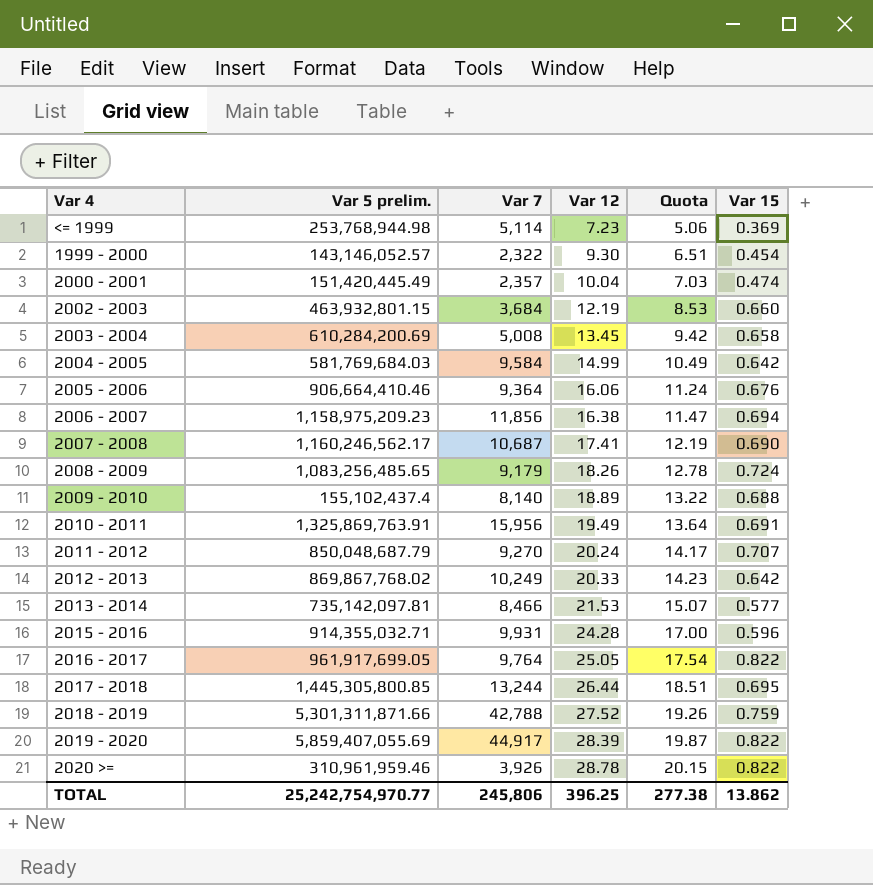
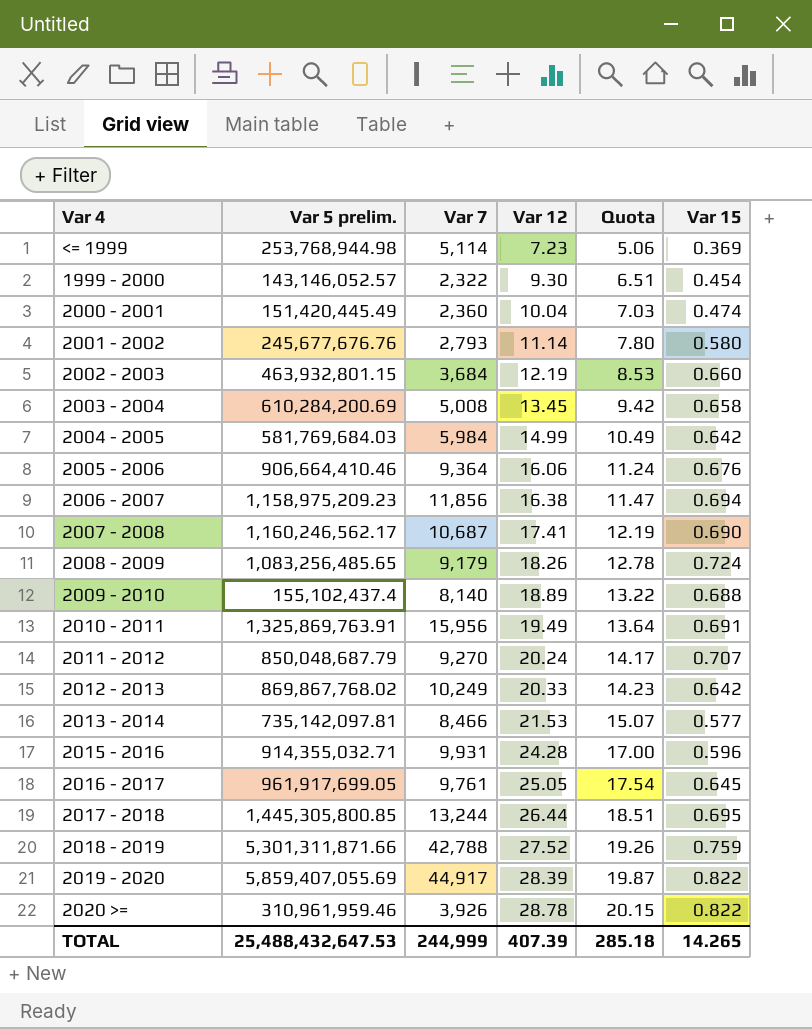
2000 - 2001 | Var 7: 2,357 -> 2,360
row 2001 - 2002: none -> 245,677,676.76 | 2,793 | 11.14 | 7.80 | 0.580
2004 - 2005 | Var 7: 9,584 -> 5,984
2016 - 2017 | Var 7: 9,764 -> 9,761
2016 - 2017 | Var 15: 0.822 -> 0.645
TOTAL | Var 5 prelim.: 25,242,754,970.77 -> 25,488,432,647.53
TOTAL | Var 7: 245,806 -> 244,999
TOTAL | Var 12: 396.25 -> 407.39
TOTAL | Quota: 277.38 -> 285.18
TOTAL | Var 15: 13.862 -> 14.265

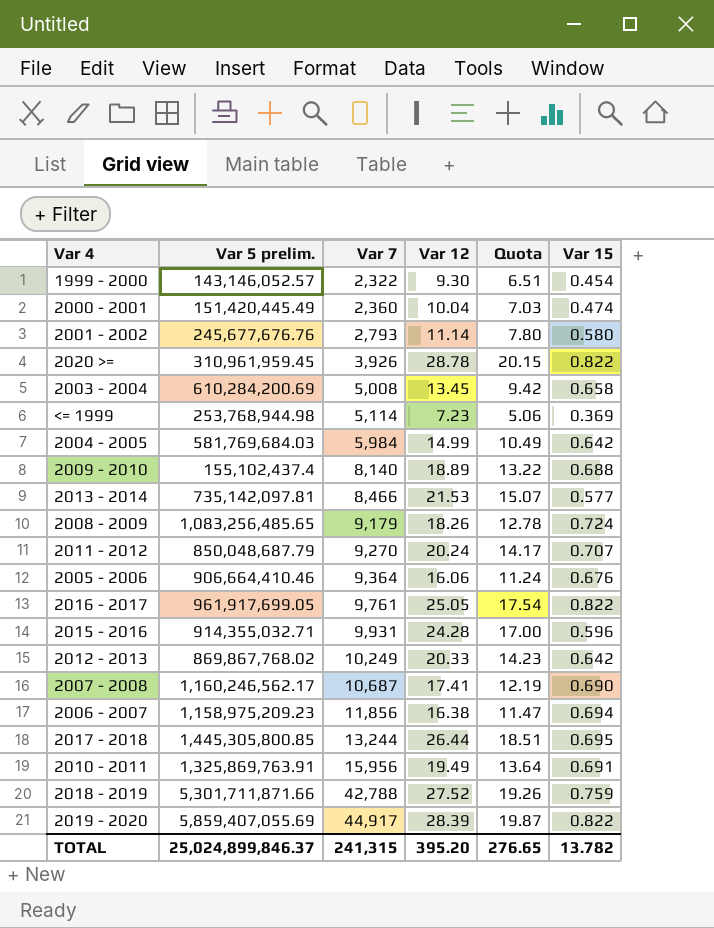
row order: Var 12 ascending -> Var 7 ascending
row 2002 - 2003: 463,932,801.15 | 3,684 | 12.19 | 8.53 | 0.660 -> none
2020 >= | Var 5 prelim.: 310,961,959.46 -> 310,961,959.45
2016 - 2017 | Var 15: 0.645 -> 0.822
2018 - 2019 | Var 5 prelim.: 5,301,311,871.66 -> 5,301,711,871.66
TOTAL | Var 5 prelim.: 25,488,432,647.53 -> 25,024,899,846.37
TOTAL | Var 7: 244,999 -> 241,315
TOTAL | Var 12: 407.39 -> 395.20
TOTAL | Quota: 285.18 -> 276.65
TOTAL | Var 15: 14.265 -> 13.782

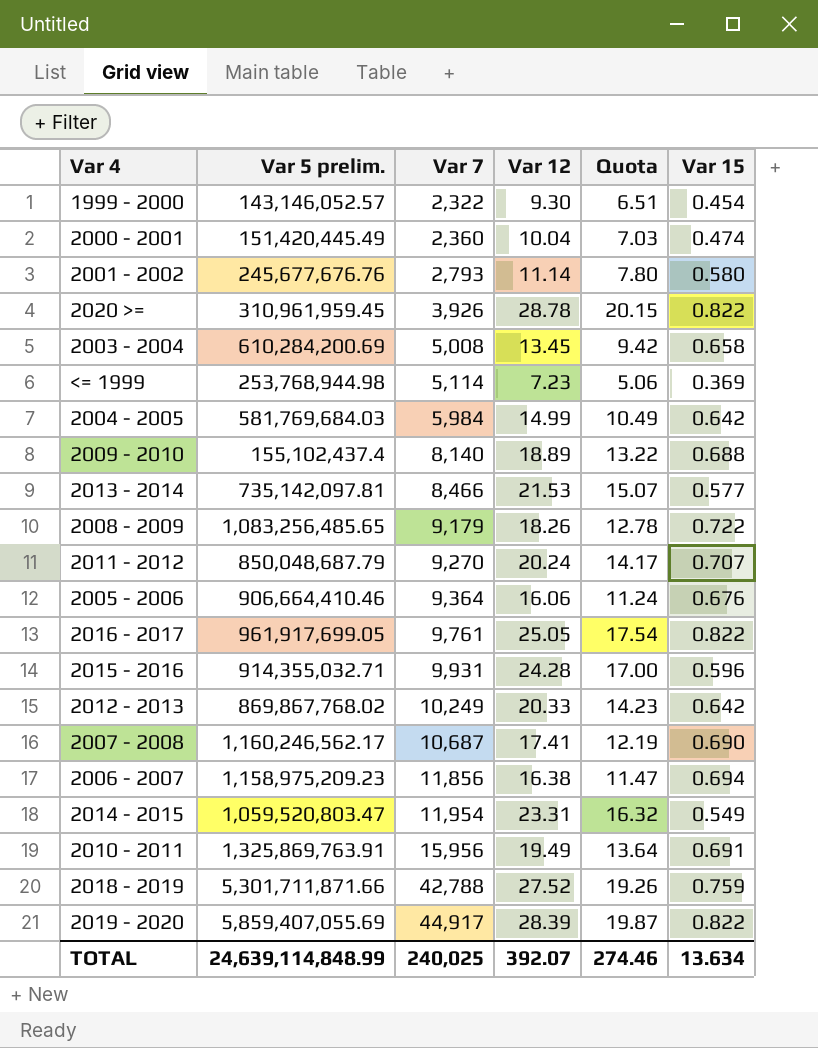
row 2017 - 2018: 1,445,305,800.85 | 13,244 | 26.44 | 18.51 | 0.695 -> none
2008 - 2009 | Var 15: 0.724 -> 0.722
row 2014 - 2015: none -> 1,059,520,803.47 | 11,954 | 23.31 | 16.32 | 0.549
TOTAL | Var 5 prelim.: 25,024,899,846.37 -> 24,639,114,848.99
TOTAL | Var 7: 241,315 -> 240,025
TOTAL | Var 12: 395.20 -> 392.07
TOTAL | Quota: 276.65 -> 274.46
TOTAL | Var 15: 13.782 -> 13.634

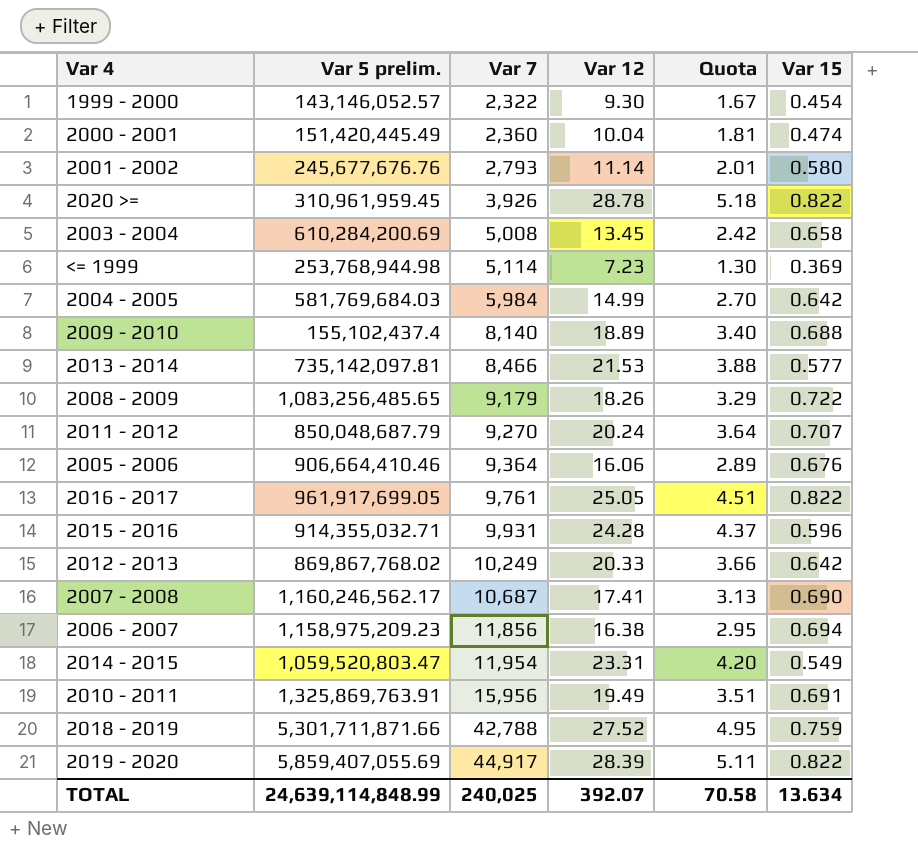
column Quota | formula: [Var 12] * 0.7 -> [Var 12] * 0.18
TOTAL | Quota: 274.46 -> 70.58

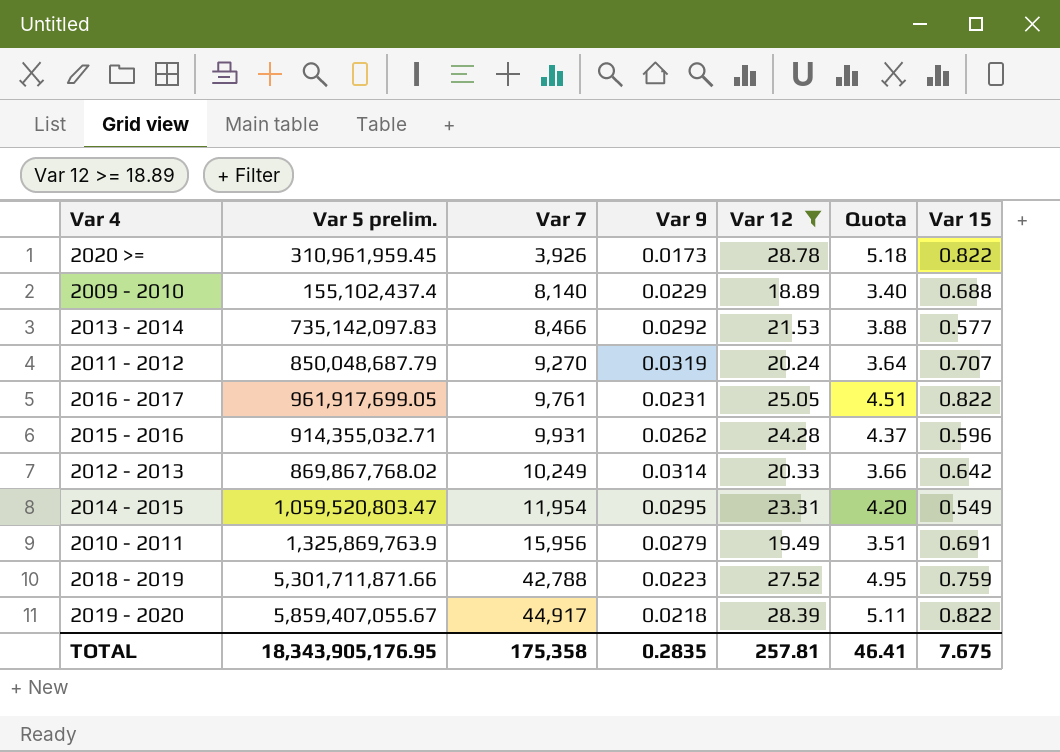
filter: none -> Var 12 >= 18.89
column Var 9 | position: none -> 4
2013 - 2014 | Var 5 prelim.: 735,142,097.81 -> 735,142,097.83
2010 - 2011 | Var 5 prelim.: 1,325,869,763.91 -> 1,325,869,763.9
2019 - 2020 | Var 5 prelim.: 5,859,407,055.69 -> 5,859,407,055.67
TOTAL | Var 5 prelim.: 24,639,114,848.99 -> 18,343,905,176.95
TOTAL | Var 7: 240,025 -> 175,358
TOTAL | Var 12: 392.07 -> 257.81
TOTAL | Quota: 70.58 -> 46.41
TOTAL | Var 15: 13.634 -> 7.675

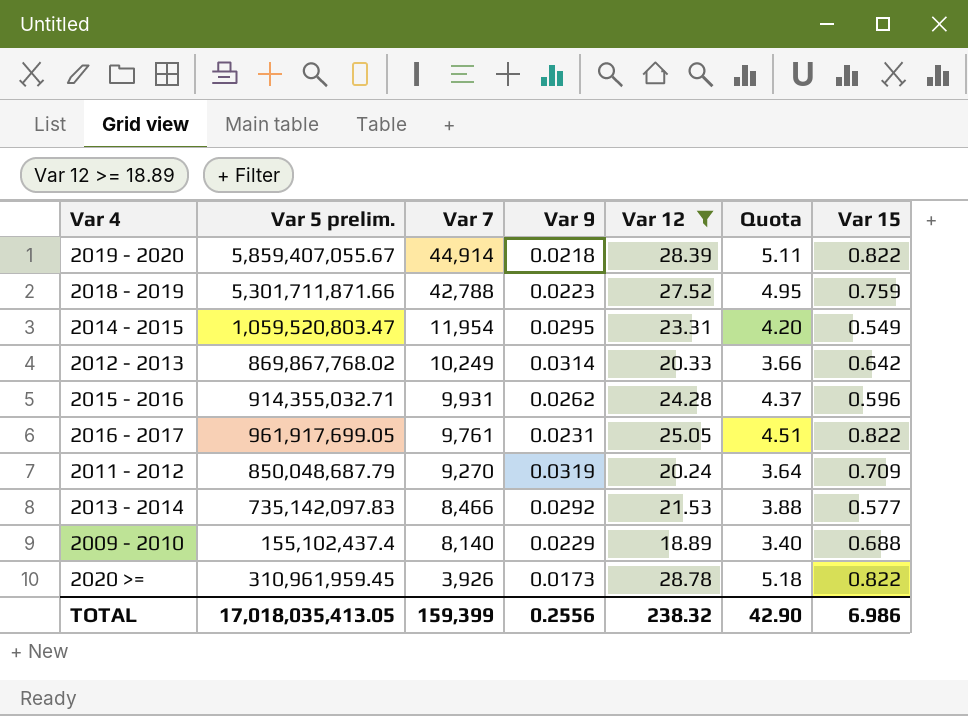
row order: Var 7 ascending -> Var 7 descending
row 2010 - 2011: 1,325,869,763.9 | 15,956 | 0.0279 | 19.49 | 3.51 | 0.691 -> none
2019 - 2020 | Var 7: 44,917 -> 44,914
2011 - 2012 | Var 15: 0.707 -> 0.709
TOTAL | Var 5 prelim.: 18,343,905,176.95 -> 17,018,035,413.05
TOTAL | Var 7: 175,358 -> 159,399
TOTAL | Var 9: 0.2835 -> 0.2556
TOTAL | Var 12: 257.81 -> 238.32
TOTAL | Quota: 46.41 -> 42.90
TOTAL | Var 15: 7.675 -> 6.986

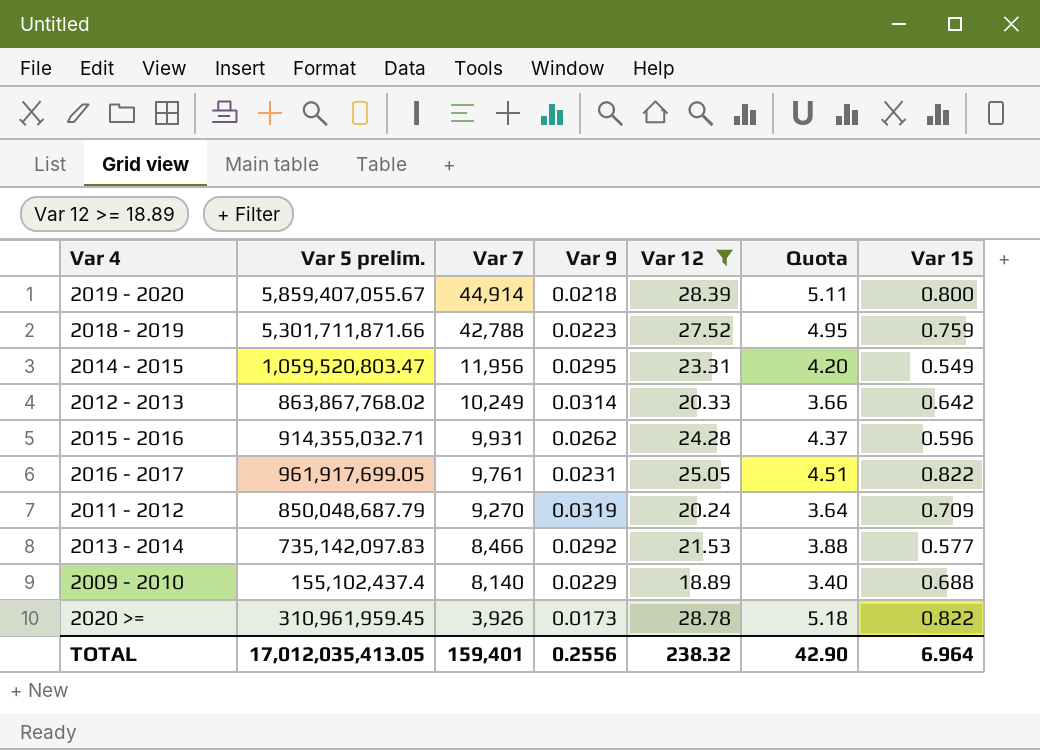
2019 - 2020 | Var 15: 0.822 -> 0.800
2014 - 2015 | Var 7: 11,954 -> 11,956
2012 - 2013 | Var 5 prelim.: 869,867,768.02 -> 863,867,768.02
TOTAL | Var 5 prelim.: 17,018,035,413.05 -> 17,012,035,413.05
TOTAL | Var 7: 159,399 -> 159,401
TOTAL | Var 15: 6.986 -> 6.964

